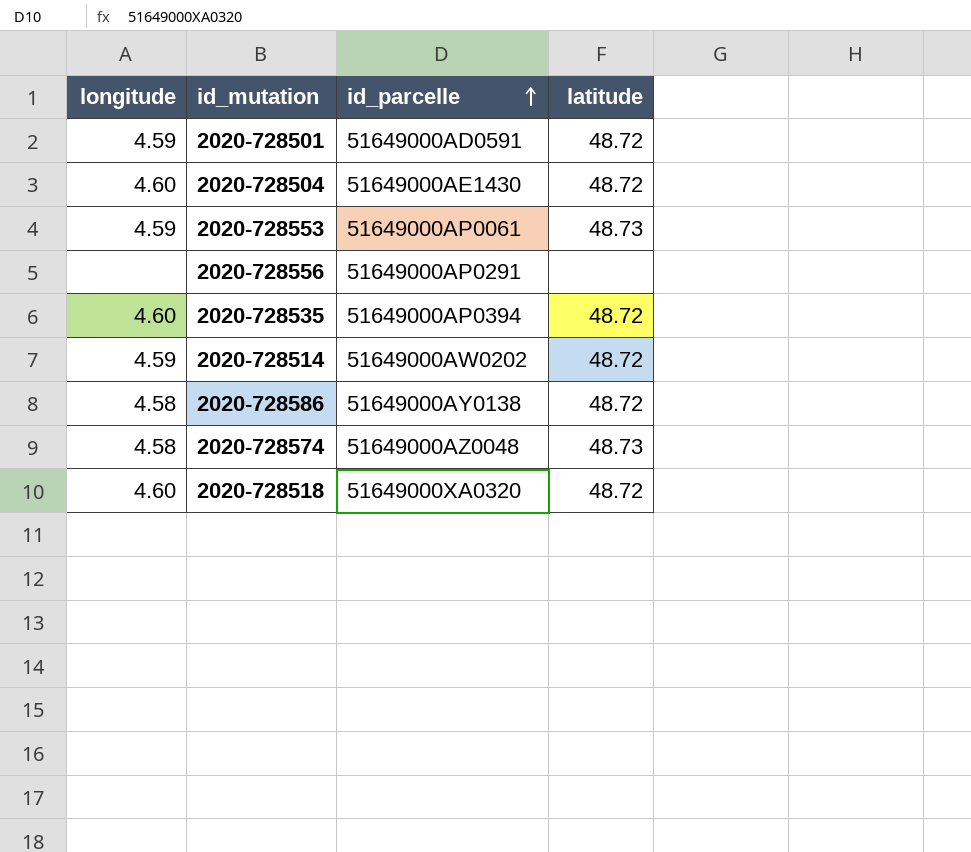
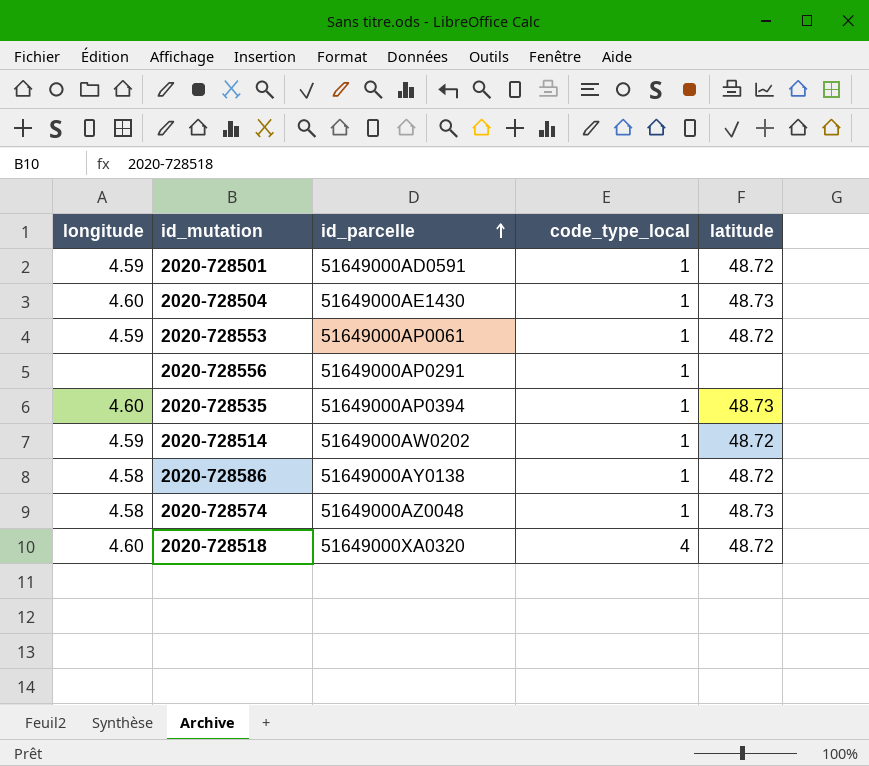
column code_type_local | position: none -> 4
2020-728504 | latitude: 48.72 -> 48.73
2020-728553 | latitude: 48.73 -> 48.72
2020-728535 | latitude: 48.72 -> 48.73

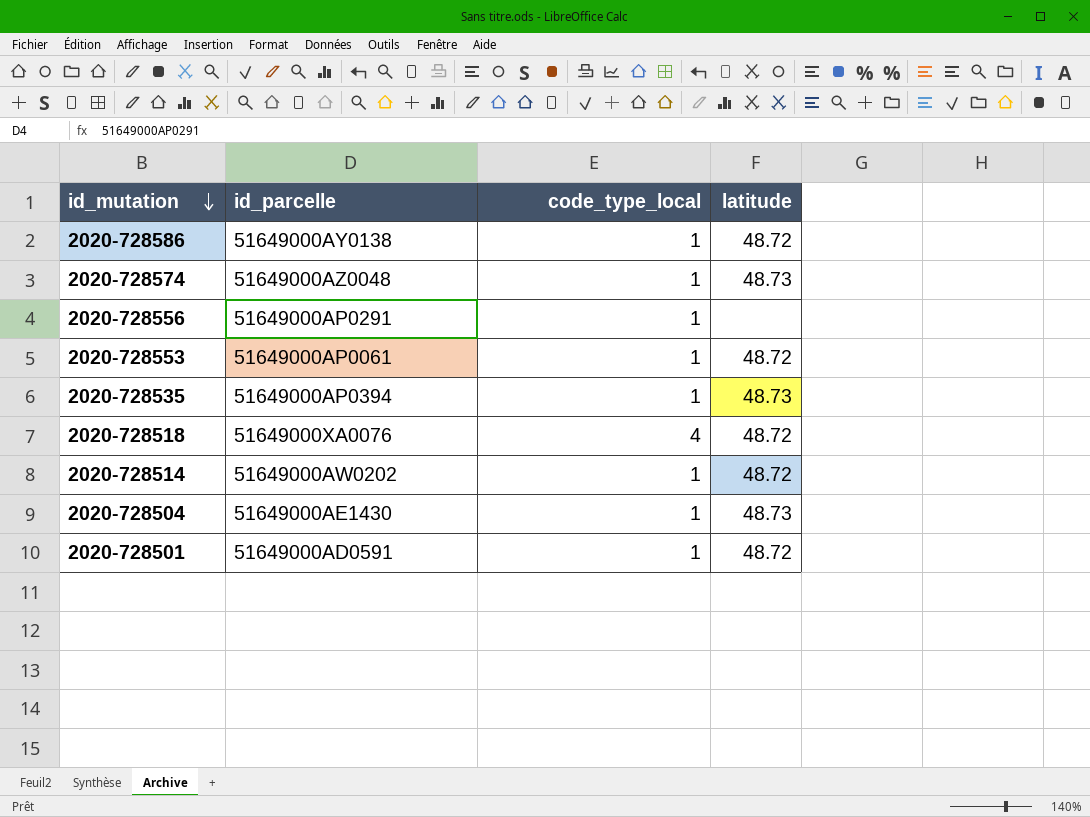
row order: id_parcelle ascending -> id_mutation descending
column longitude | position: 1 -> none
2020-728518 | id_parcelle: 51649000XA0320 -> 51649000XA0076

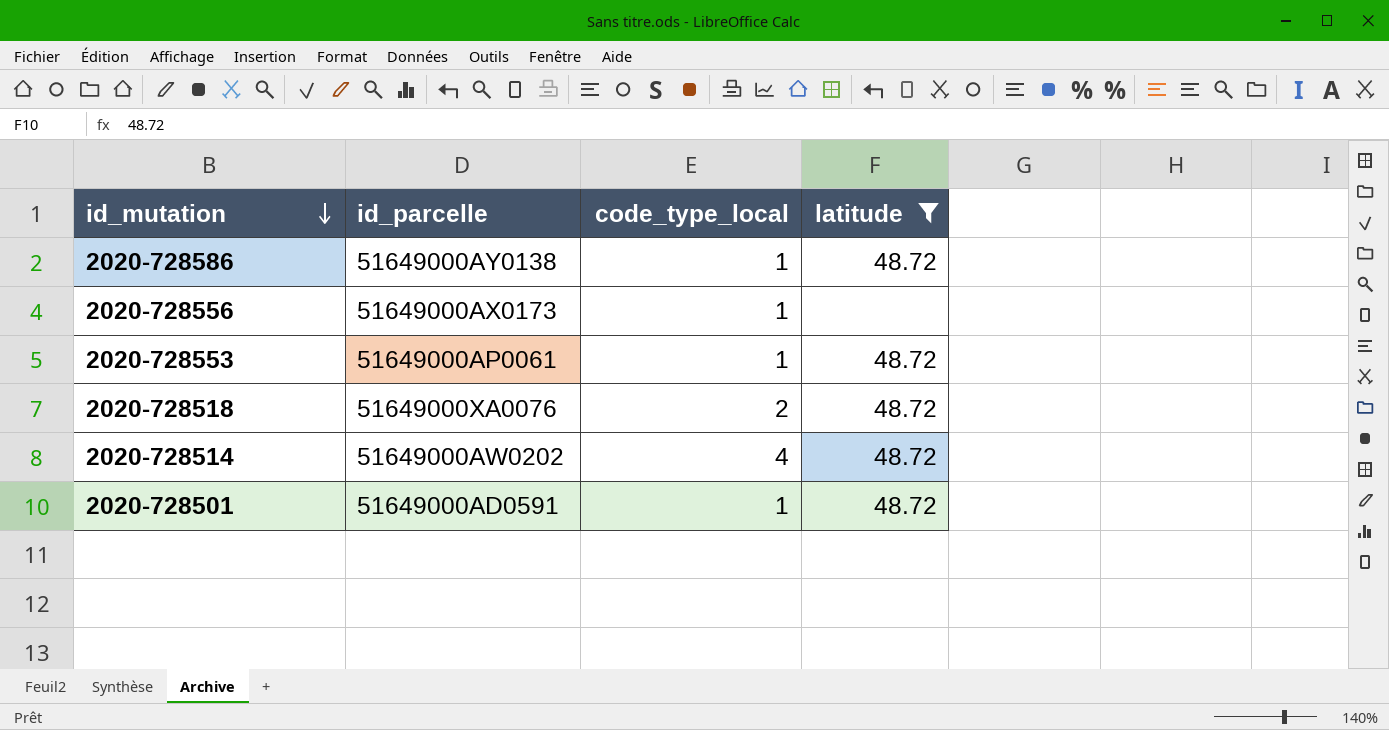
filter: none -> latitude != 48.73
2020-728556 | id_parcelle: 51649000AP0291 -> 51649000AX0173
2020-728518 | code_type_local: 4 -> 2
2020-728514 | code_type_local: 1 -> 4

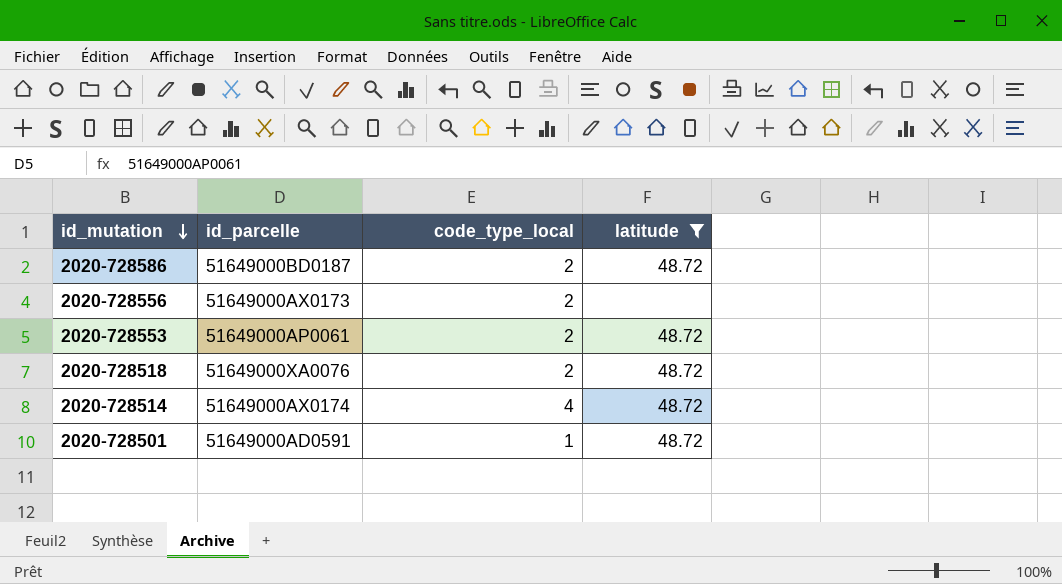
2020-728586 | id_parcelle: 51649000AY0138 -> 51649000BD0187
2020-728586 | code_type_local: 1 -> 2
2020-728556 | code_type_local: 1 -> 2
2020-728553 | code_type_local: 1 -> 2
2020-728514 | id_parcelle: 51649000AW0202 -> 51649000AX0174

